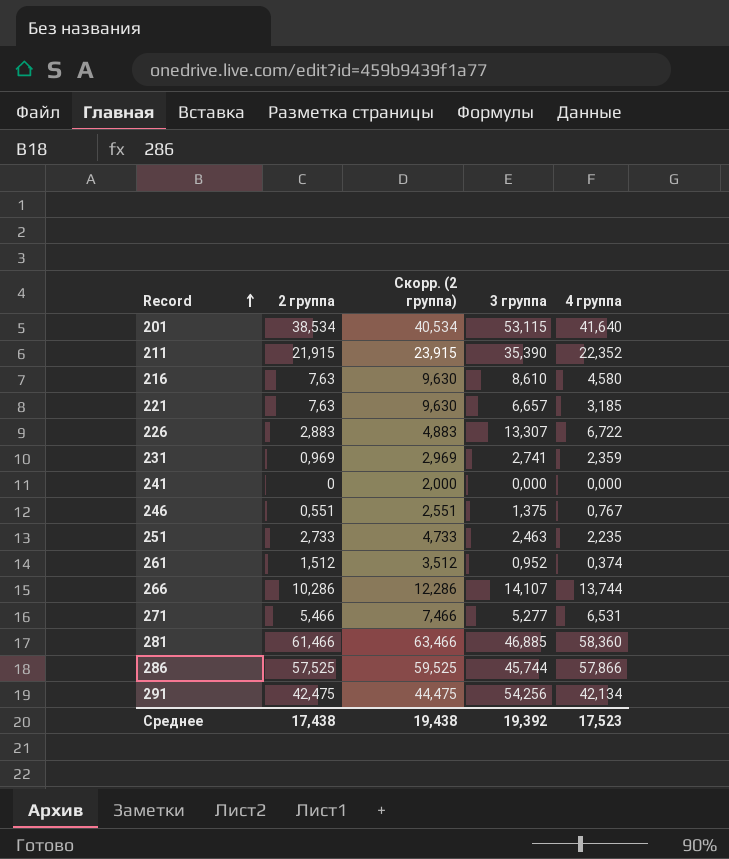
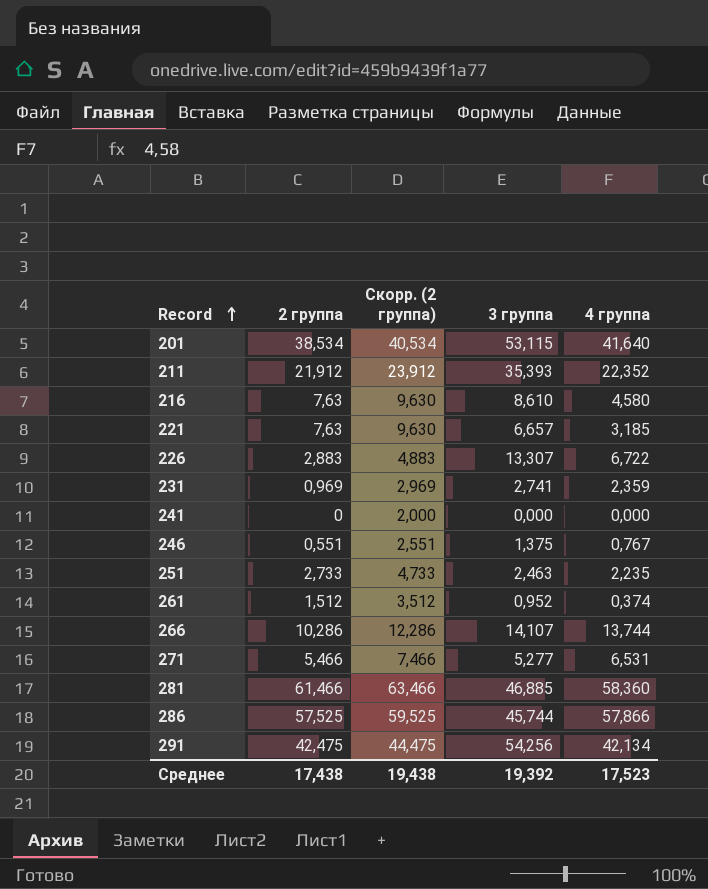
211 | 2 группа: 21,915 -> 21,912
211 | Скорр. (2 группа): 23,915 -> 23,912
211 | 3 группа: 35,390 -> 35,393

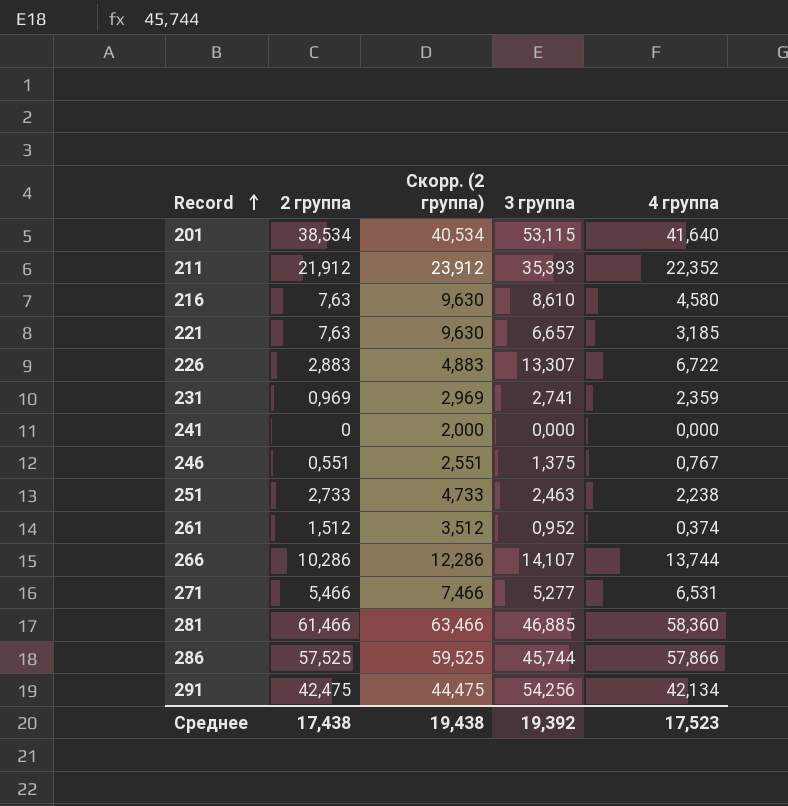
251 | 4 группа: 2,235 -> 2,238

